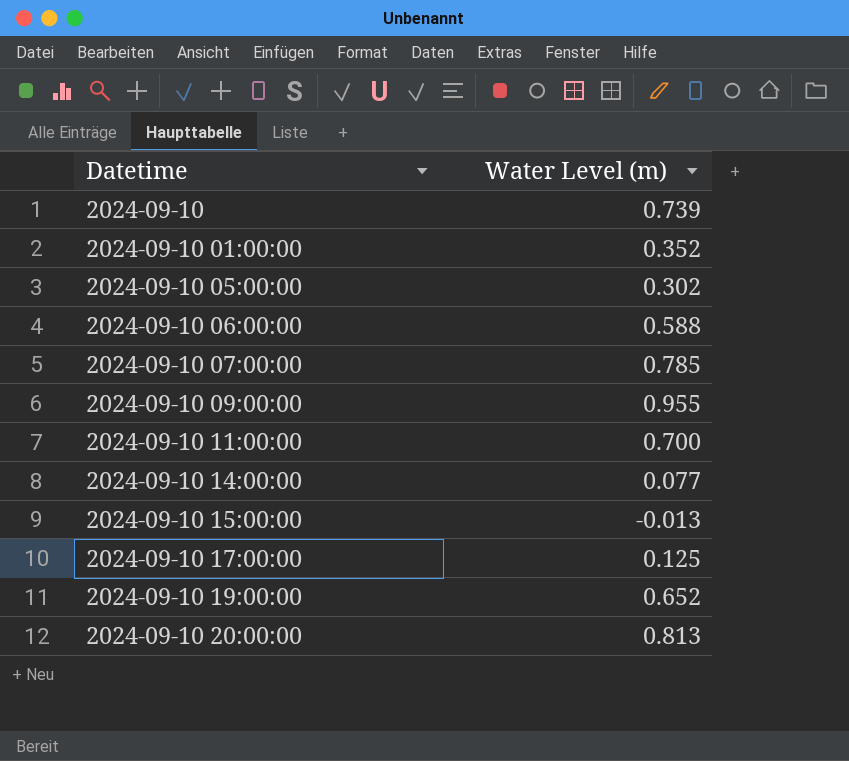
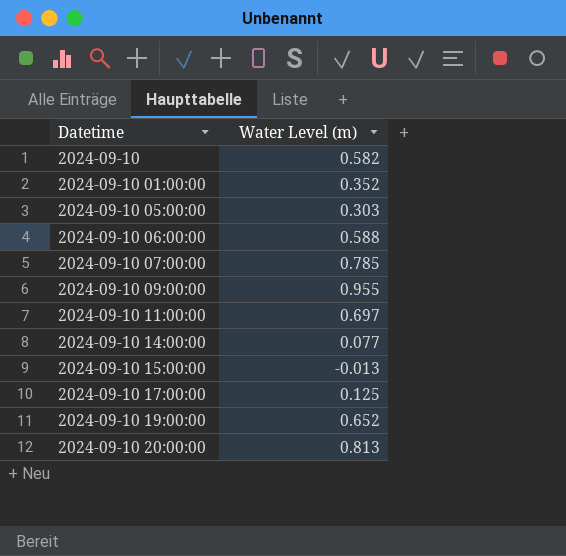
2024-09-10 | Water Level (m): 0.739 -> 0.582
2024-09-10 05:00:00 | Water Level (m): 0.302 -> 0.303
2024-09-10 11:00:00 | Water Level (m): 0.700 -> 0.697

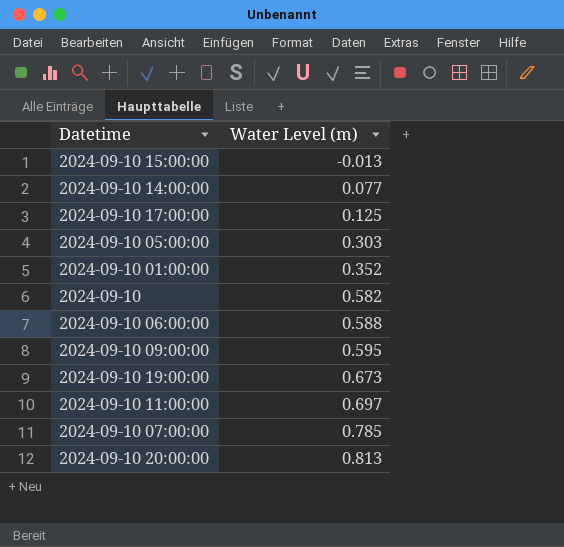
row order: Datetime ascending -> Water Level (m) ascending
2024-09-10 09:00:00 | Water Level (m): 0.955 -> 0.595
2024-09-10 19:00:00 | Water Level (m): 0.652 -> 0.673

